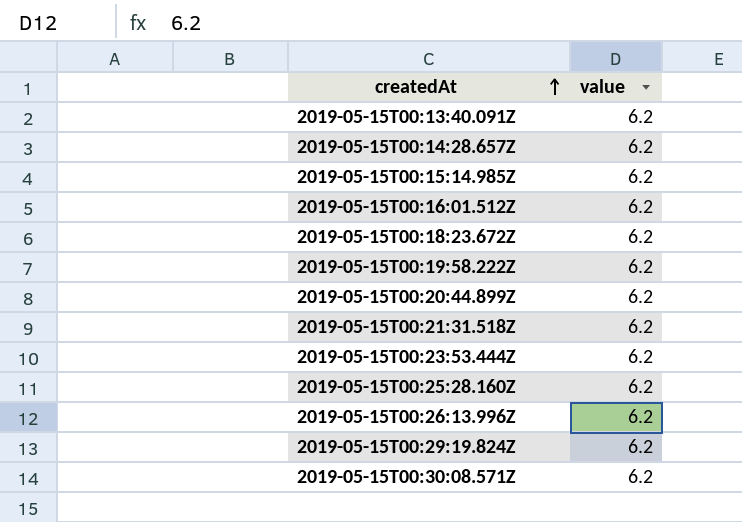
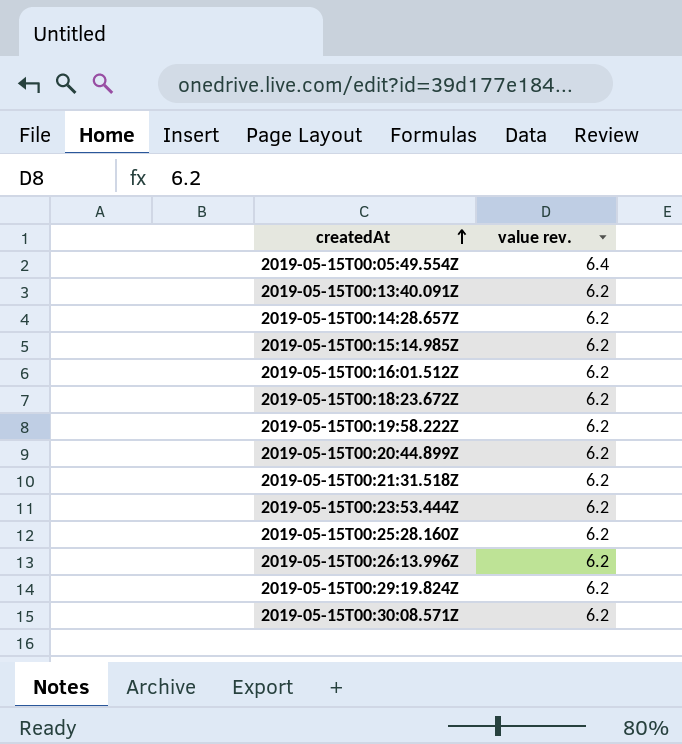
column name: value -> value rev.
row 2019-05-15T00:05:49.554Z: none -> 6.4

